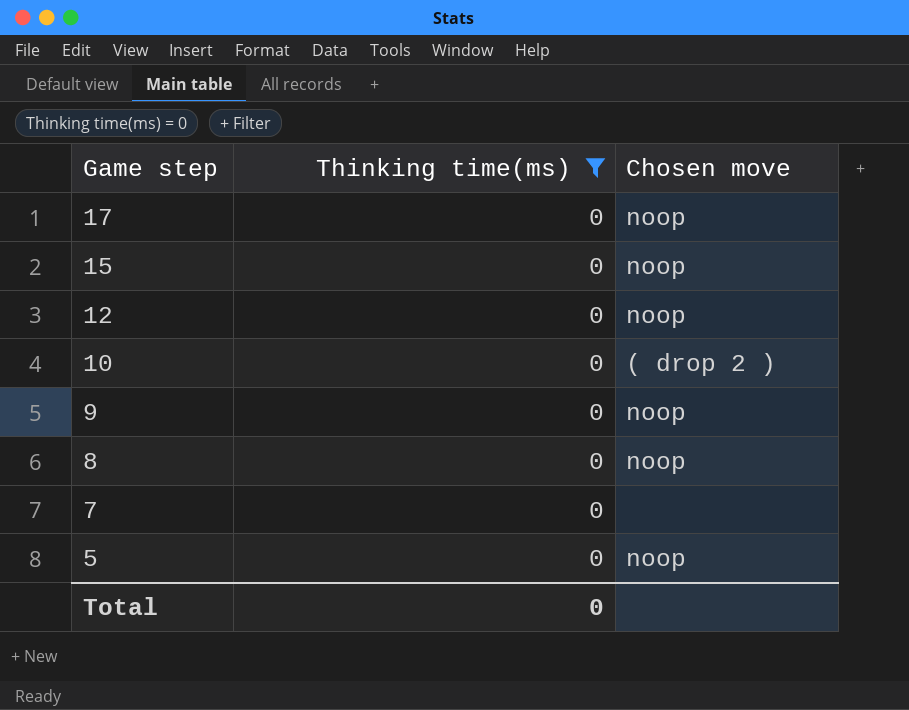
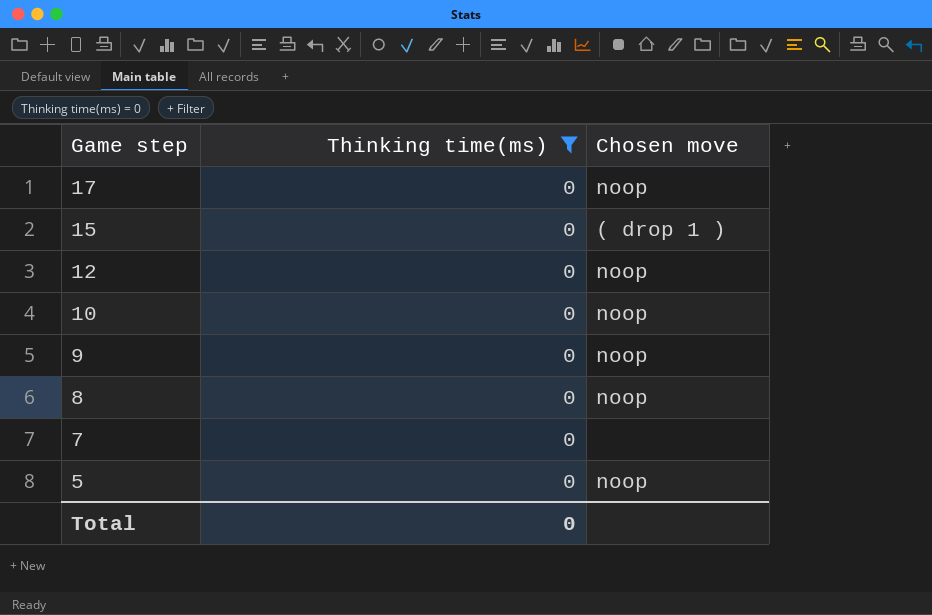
15 | Chosen move: noop -> ( drop 1 )
10 | Chosen move: ( drop 2 ) -> noop

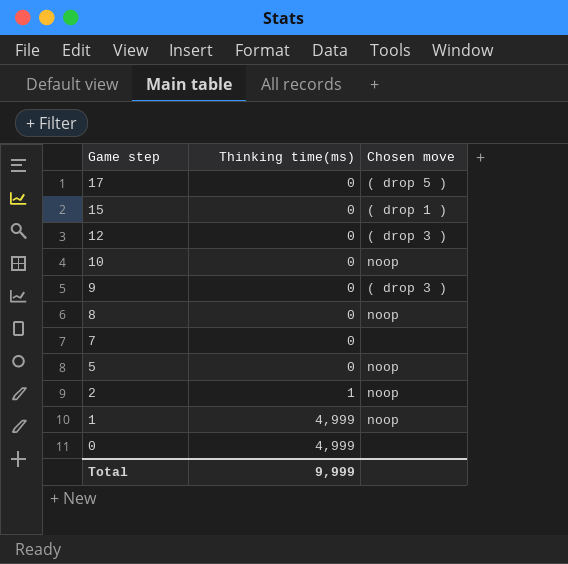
filter: Thinking time(ms) = 0 -> none
17 | Chosen move: noop -> ( drop 5 )
12 | Chosen move: noop -> ( drop 3 )
9 | Chosen move: noop -> ( drop 3 )
Total | Thinking time(ms): 0 -> 9,999

